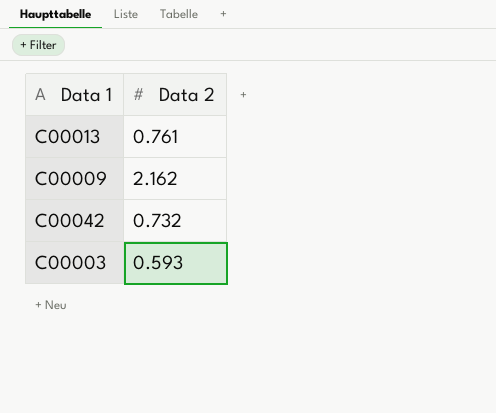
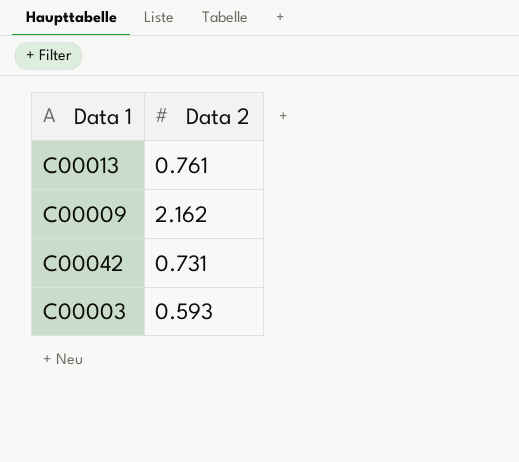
C00042 | Data 2: 0.732 -> 0.731

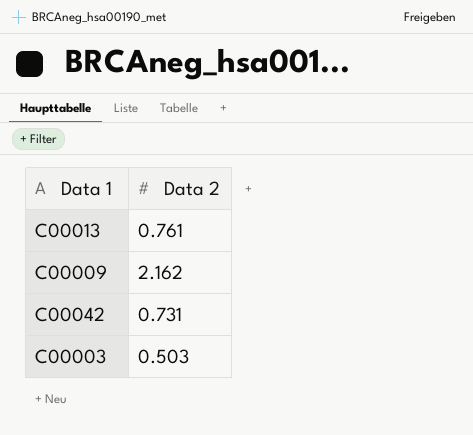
C00003 | Data 2: 0.593 -> 0.503

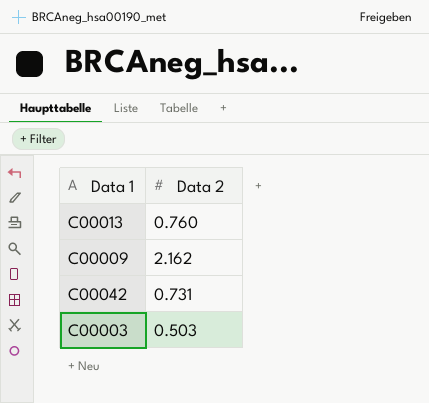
C00013 | Data 2: 0.761 -> 0.760

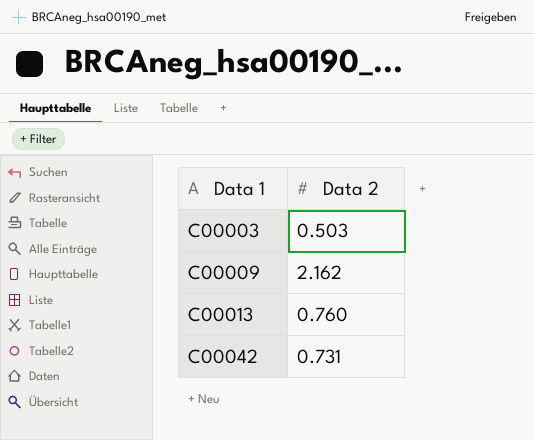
row order: none -> Data 1 ascending

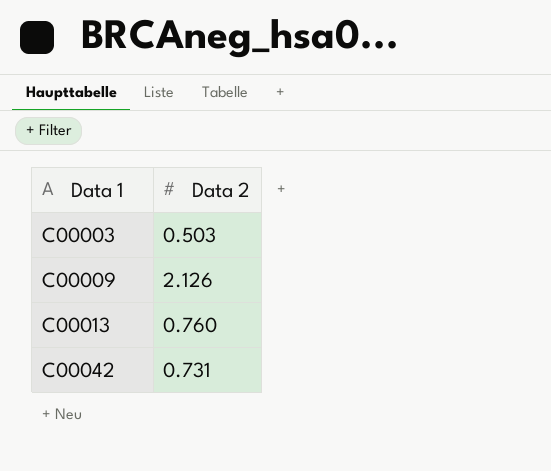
C00009 | Data 2: 2.162 -> 2.126

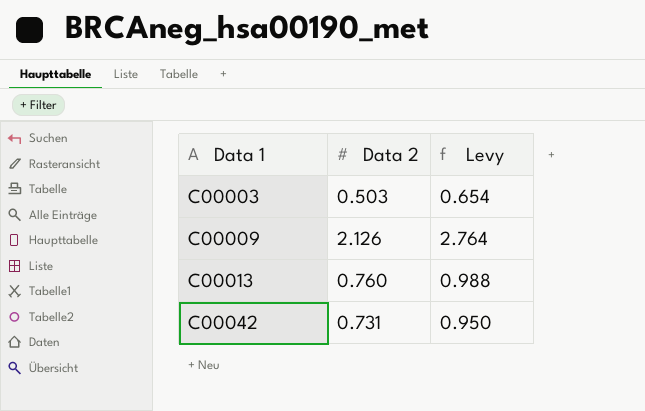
column Levy | formula: none -> [Data 2] * 1.3

